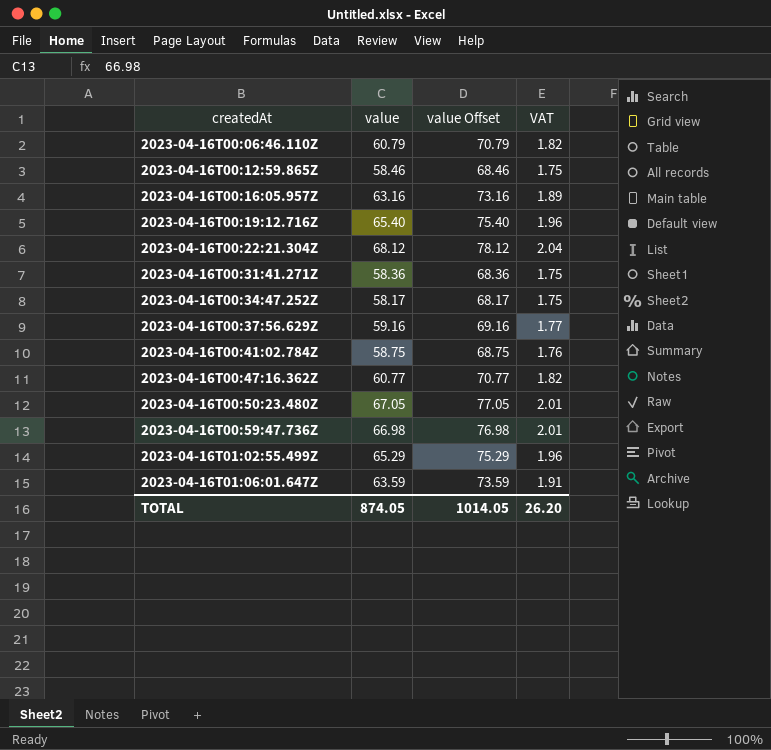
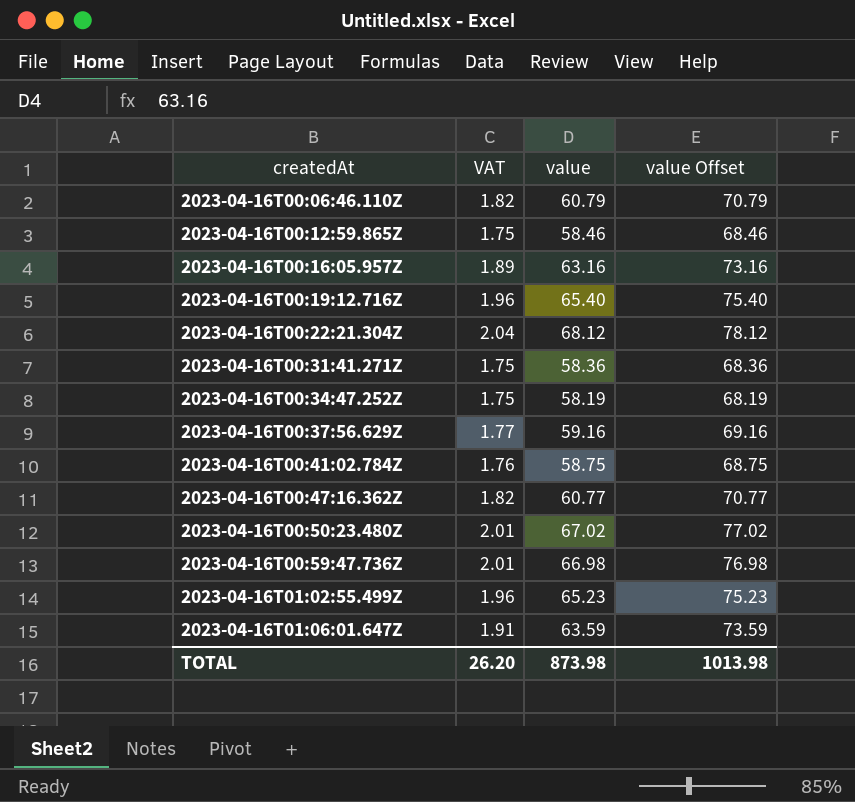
column VAT | position: 4 -> 2
2023-04-16T00:34:47.252Z | value: 58.17 -> 58.19
2023-04-16T00:34:47.252Z | value Offset: 68.17 -> 68.19
2023-04-16T00:50:23.480Z | value: 67.05 -> 67.02
2023-04-16T00:50:23.480Z | value Offset: 77.05 -> 77.02
2023-04-16T01:02:55.499Z | value: 65.29 -> 65.23
2023-04-16T01:02:55.499Z | value Offset: 75.29 -> 75.23
TOTAL | value: 874.05 -> 873.98
TOTAL | value Offset: 1014.05 -> 1013.98

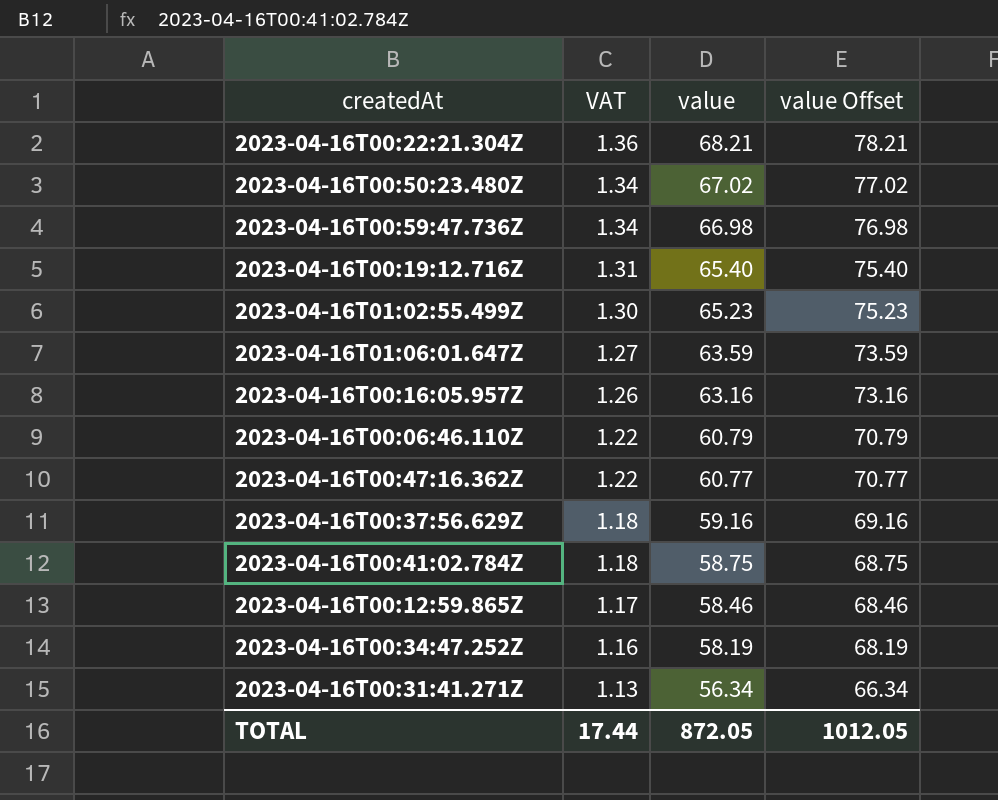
row order: createdAt ascending -> VAT descending
column VAT | formula: [value] * 0.03 -> [value] * 0.02
2023-04-16T00:22:21.304Z | value: 68.12 -> 68.21
2023-04-16T00:22:21.304Z | value Offset: 78.12 -> 78.21
2023-04-16T00:31:41.271Z | value: 58.36 -> 56.34
2023-04-16T00:31:41.271Z | value Offset: 68.36 -> 66.34
TOTAL | VAT: 26.20 -> 17.44
TOTAL | value: 873.98 -> 872.05
TOTAL | value Offset: 1013.98 -> 1012.05

